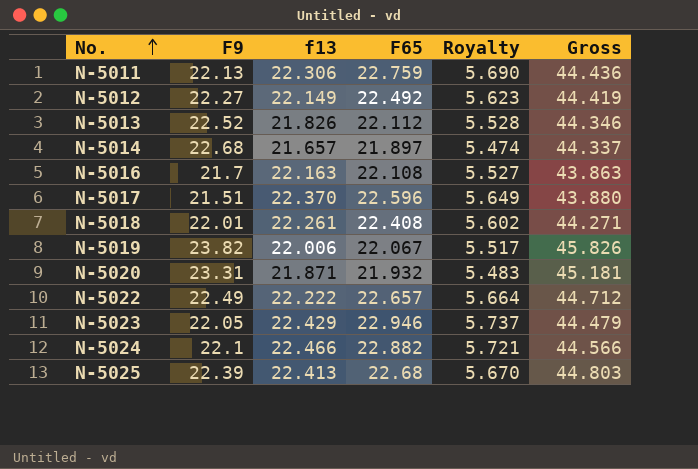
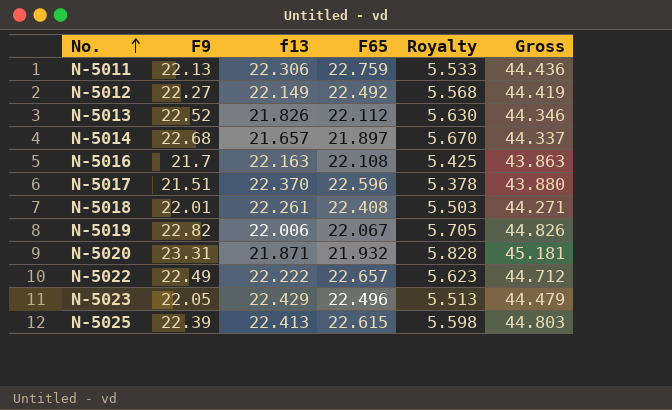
column Royalty | formula: [F65] * 0.25 -> [F9] * 0.25
row N-5024: 22.1 | 22.466 | 22.882 | 5.721 | 44.566 -> none
N-5019 | F9: 23.82 -> 22.82
N-5019 | Gross: 45.826 -> 44.826
N-5023 | F65: 22.946 -> 22.496
N-5025 | F65: 22.68 -> 22.615

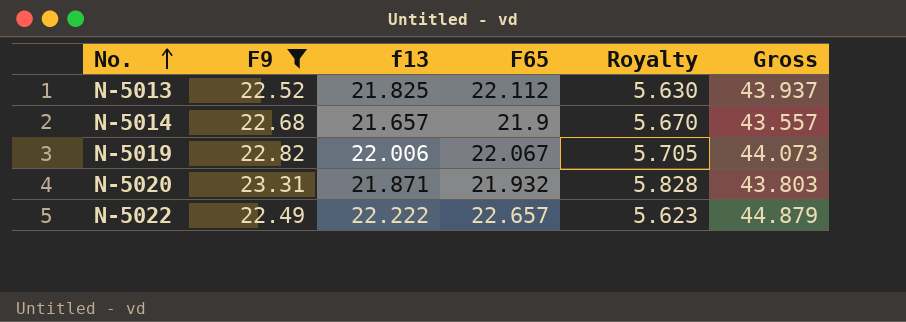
filter: none -> F9 >= 22.49
column Gross | formula: [F9] + [f13] -> [f13] + [F65]
N-5013 | f13: 21.826 -> 21.825
N-5014 | F65: 21.897 -> 21.9

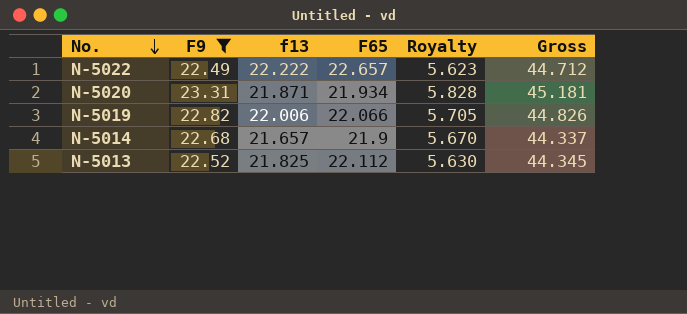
row order: No. ascending -> No. descending
column Gross | formula: [f13] + [F65] -> [F9] + [f13]
N-5020 | F65: 21.932 -> 21.934
N-5019 | F65: 22.067 -> 22.066

